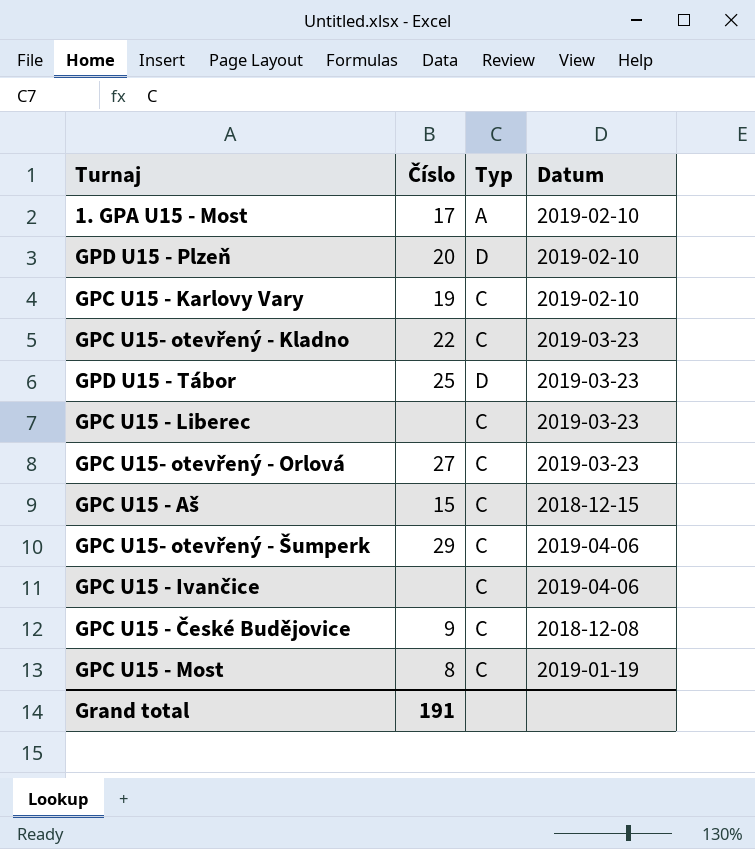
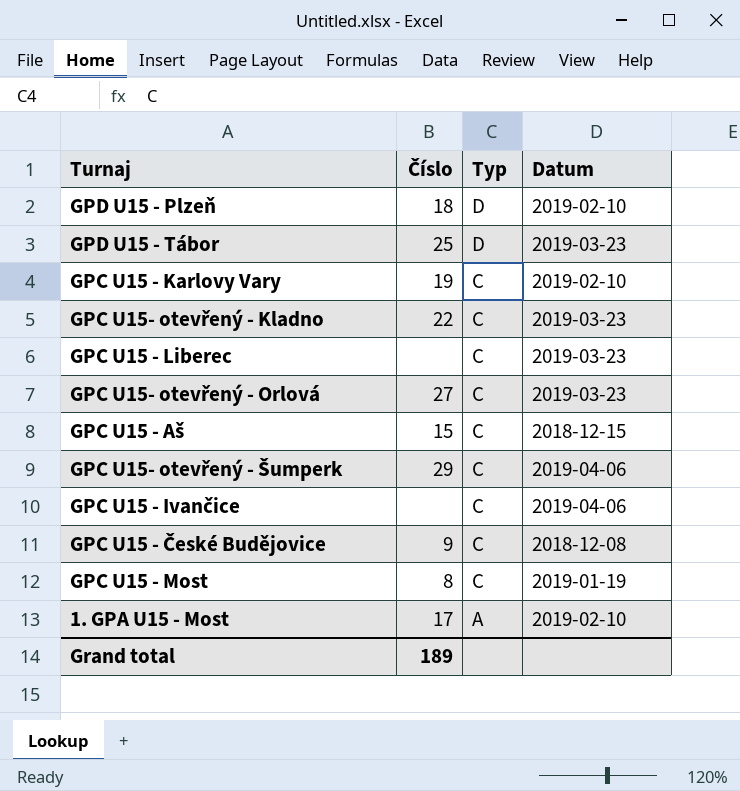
row order: none -> Typ descending
GPD U15 - Plzeň | Číslo: 20 -> 18
Grand total | Číslo: 191 -> 189

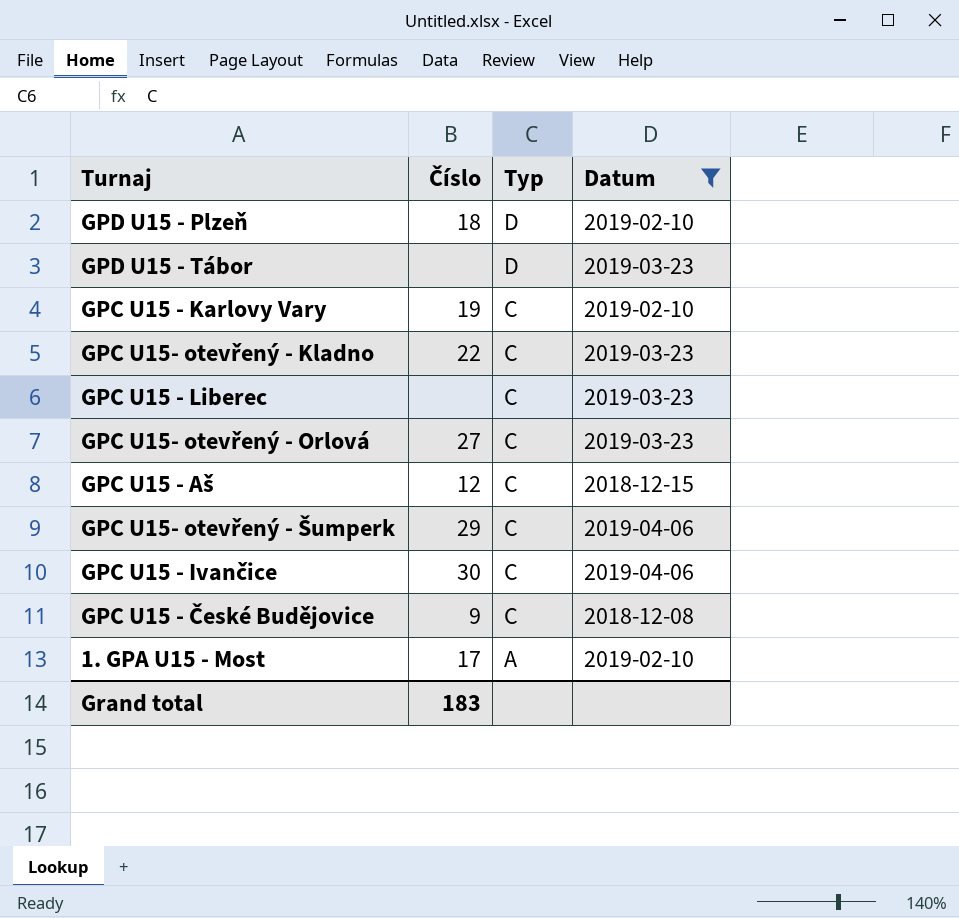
filter: none -> Datum != 2019-01-19
GPD U15 - Tábor | Číslo: 25 -> none
GPC U15 - Aš | Číslo: 15 -> 12
GPC U15 - Ivančice | Číslo: none -> 30
Grand total | Číslo: 189 -> 183

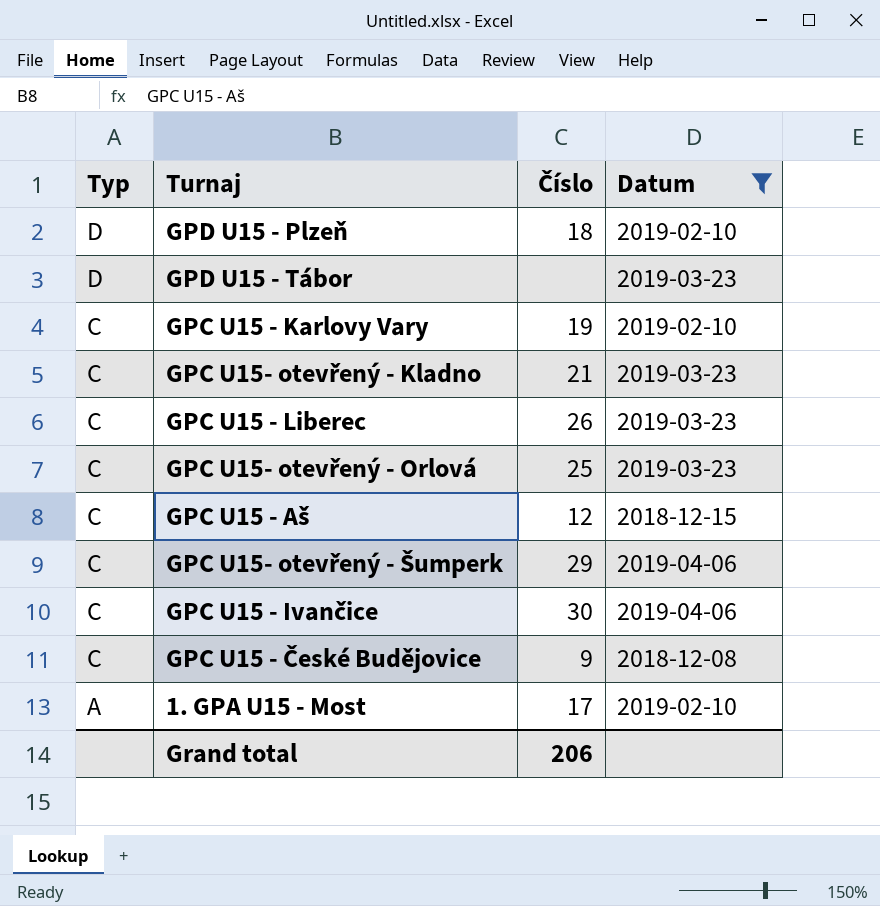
column Typ | position: 3 -> 1
GPC U15- otevřený - Kladno | Číslo: 22 -> 21
GPC U15 - Liberec | Číslo: none -> 26
GPC U15- otevřený - Orlová | Číslo: 27 -> 25
Grand total | Číslo: 183 -> 206

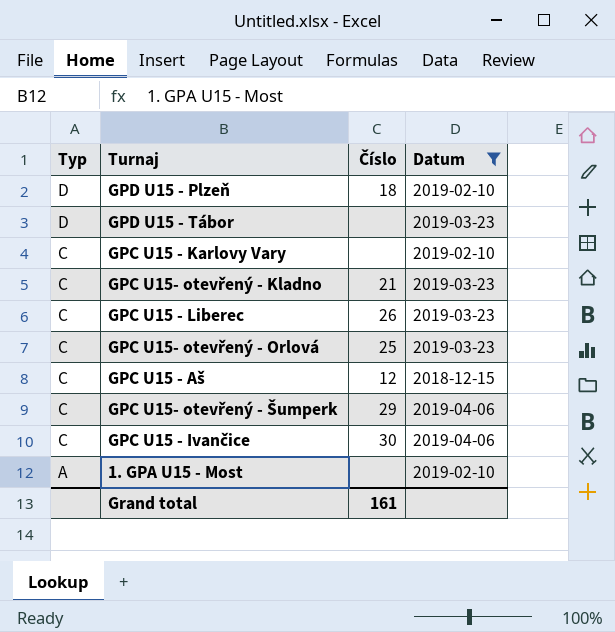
row GPC U15 - České Budějovice: C | 9 | 2018-12-08 -> none
GPC U15 - Karlovy Vary | Číslo: 19 -> none
1. GPA U15 - Most | Číslo: 17 -> none
Grand total | Číslo: 206 -> 161

